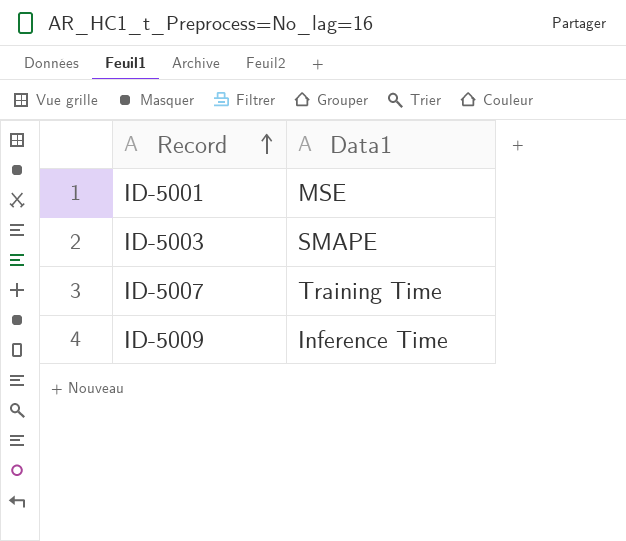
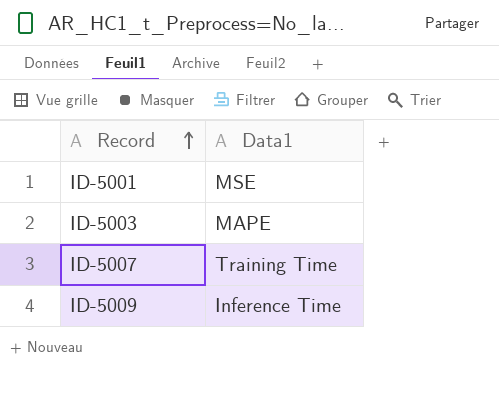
ID-5003 | Data1: SMAPE -> MAPE

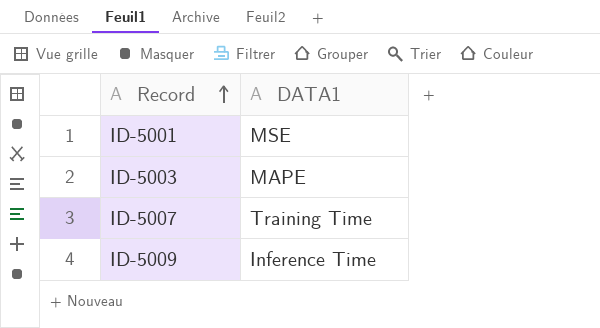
column name: Data1 -> DATA1

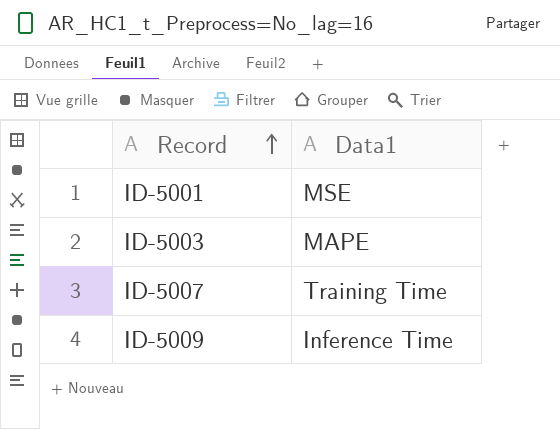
column name: DATA1 -> Data1

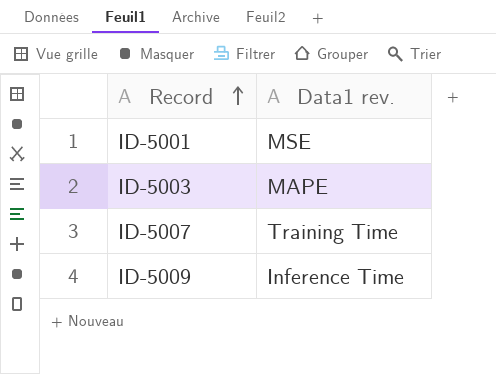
column name: Data1 -> Data1 rev.

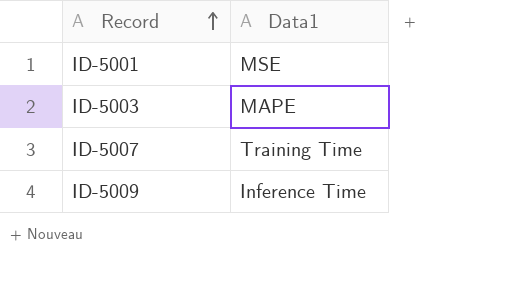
column name: Data1 rev. -> Data1

